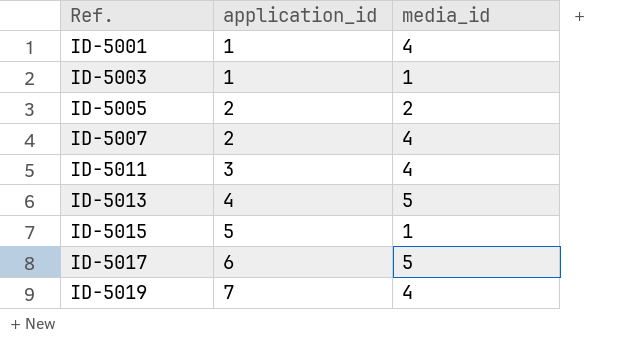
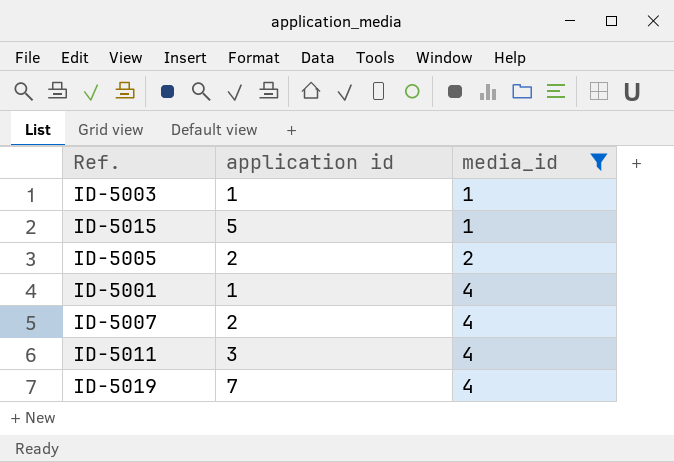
filter: none -> media_id != 5
row order: Ref. ascending -> media_id ascending
column name: application_id -> application id

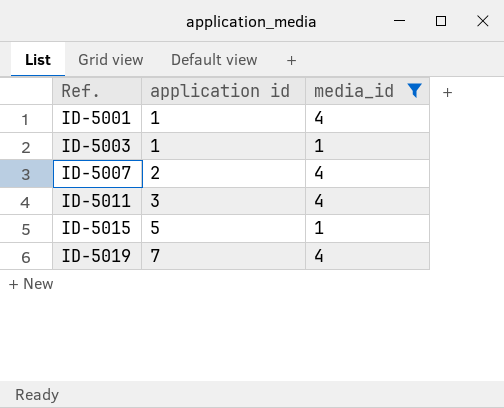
row order: media_id ascending -> Ref. ascending
row ID-5005: 2 | 2 -> none

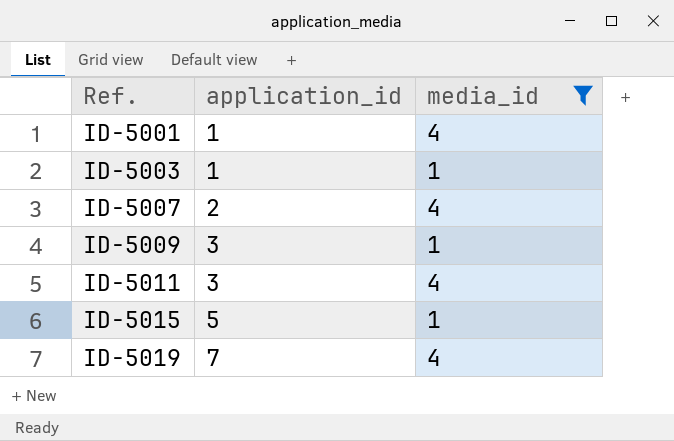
column name: application id -> application_id
row ID-5009: none -> 3 | 1

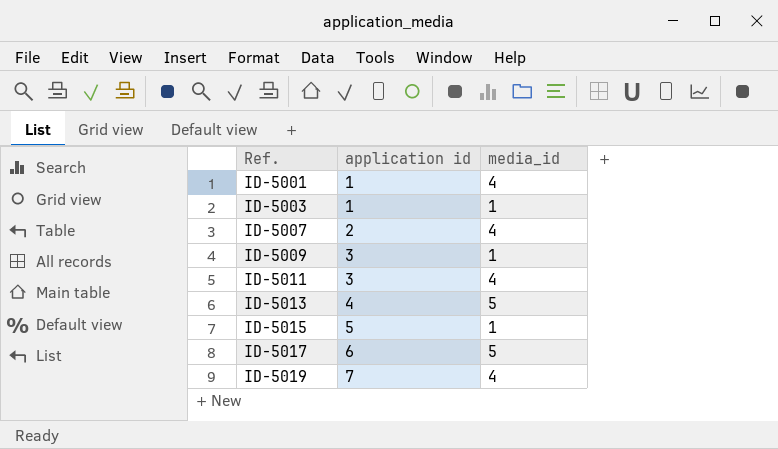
filter: media_id != 5 -> none
column name: application_id -> application id

